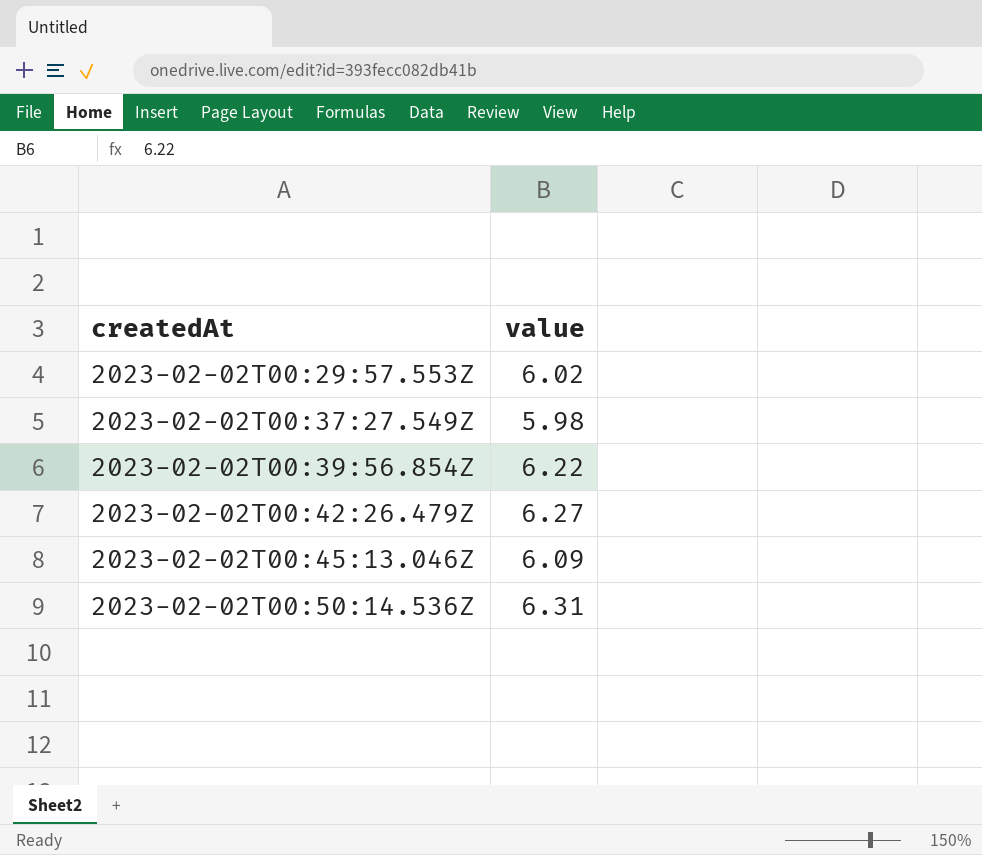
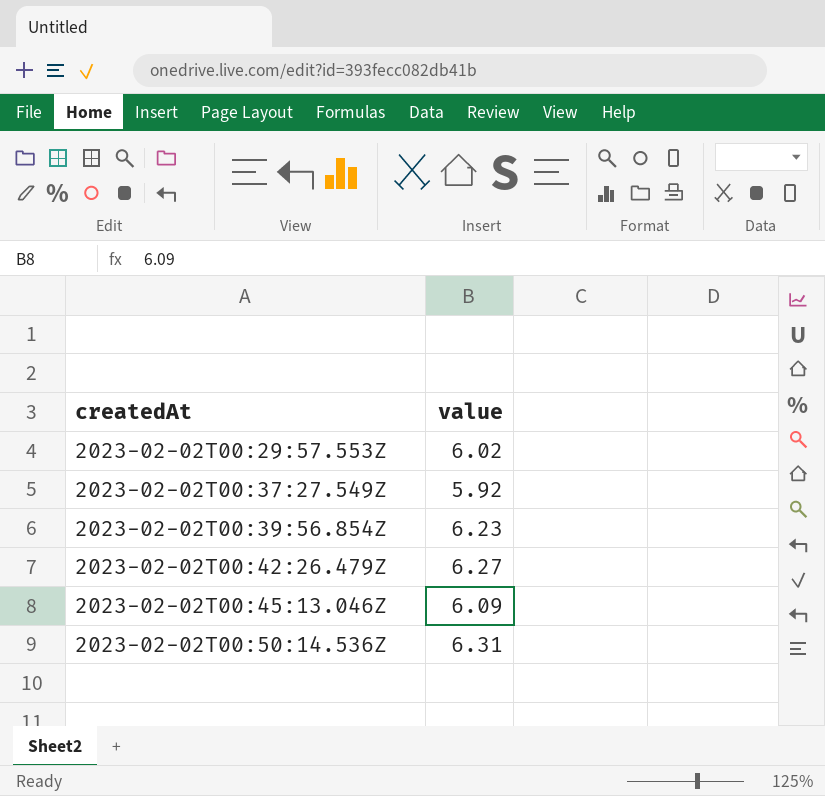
2023-02-02T00:37:27.549Z | value: 5.98 -> 5.92
2023-02-02T00:39:56.854Z | value: 6.22 -> 6.23

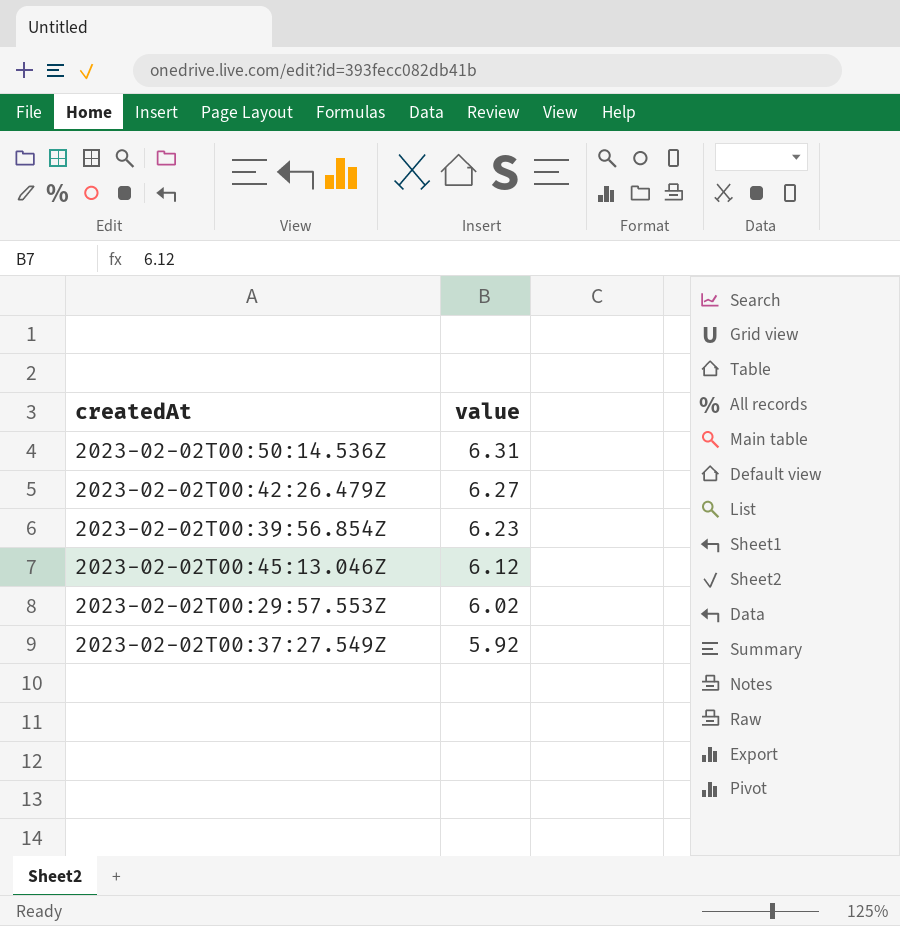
row order: createdAt ascending -> value descending
2023-02-02T00:45:13.046Z | value: 6.09 -> 6.12

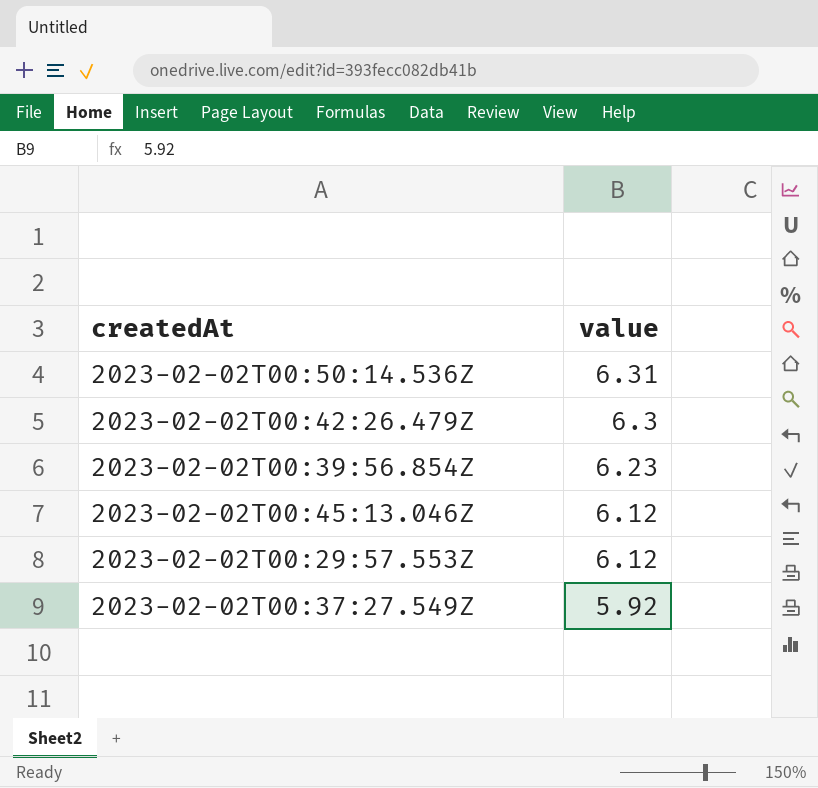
2023-02-02T00:42:26.479Z | value: 6.27 -> 6.3
2023-02-02T00:29:57.553Z | value: 6.02 -> 6.12

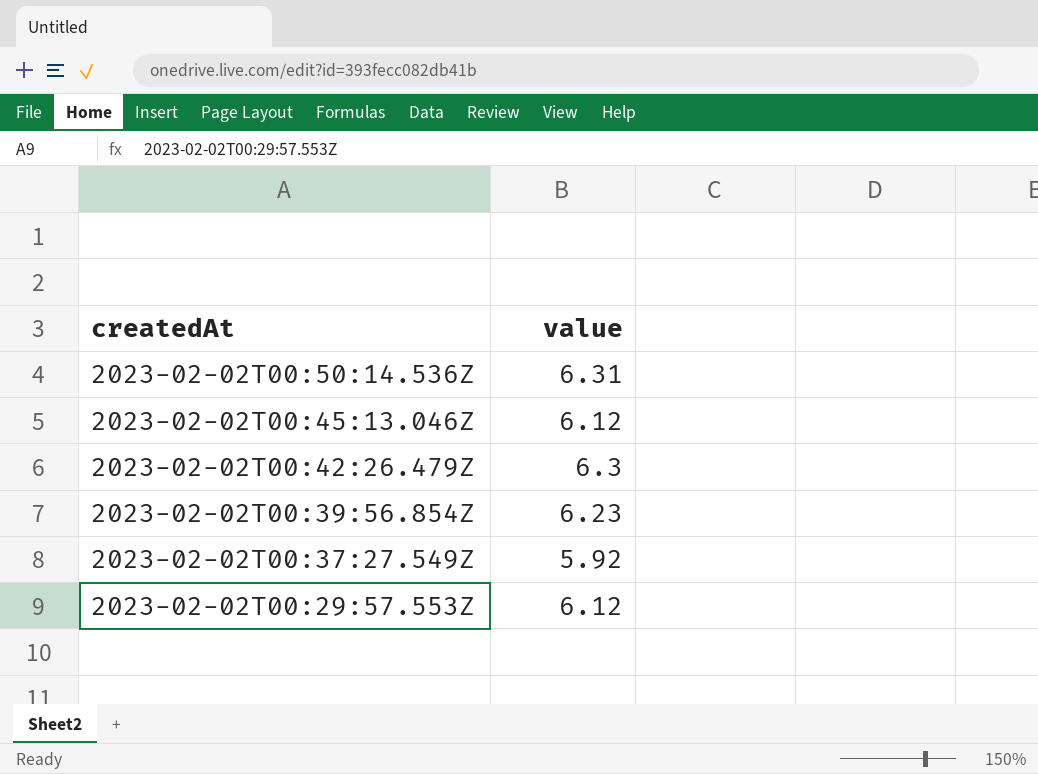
row order: value descending -> createdAt descending

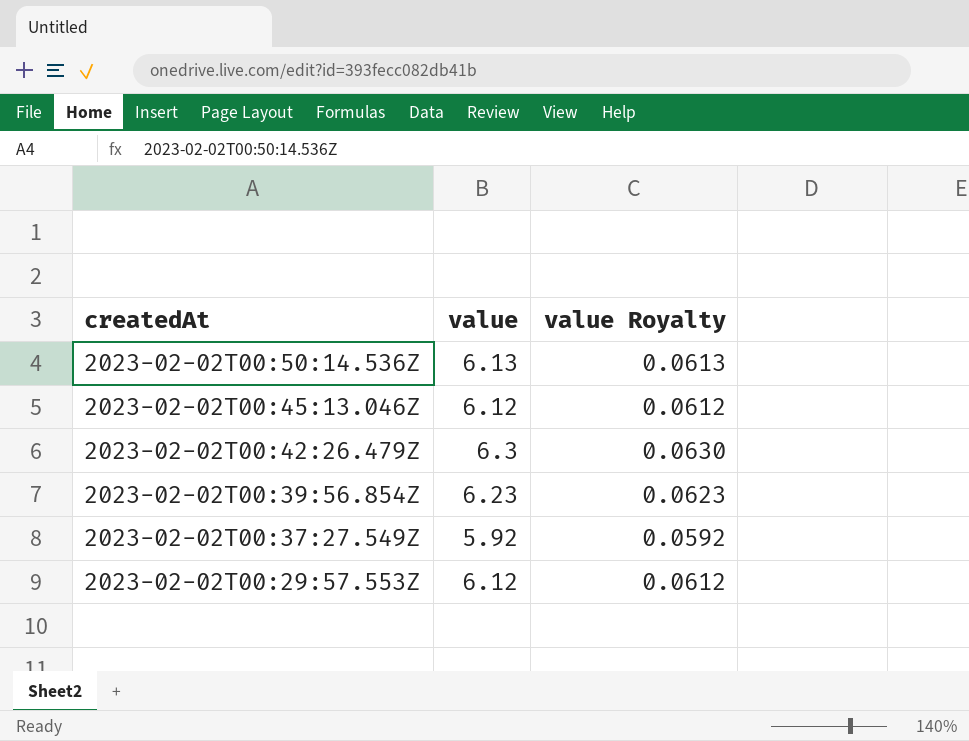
column value Royalty | formula: none -> [value] * 0.01
2023-02-02T00:50:14.536Z | value: 6.31 -> 6.13

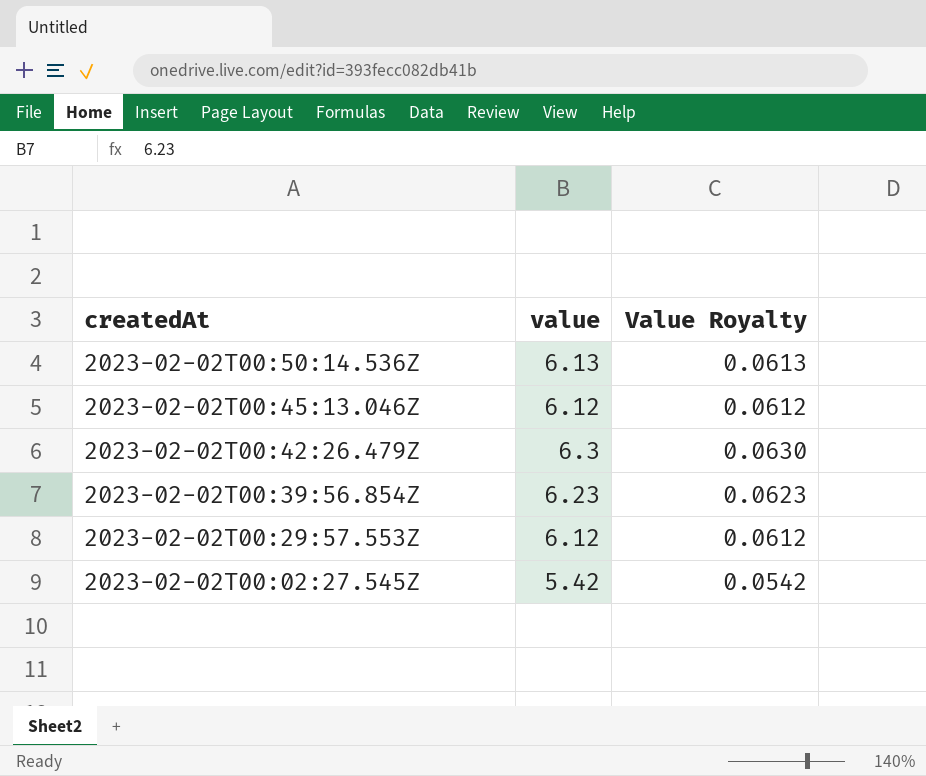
column name: value Royalty -> Value Royalty
row 2023-02-02T00:37:27.549Z: 5.92 | 0.0592 -> none
row 2023-02-02T00:02:27.545Z: none -> 5.42 | 0.0542

